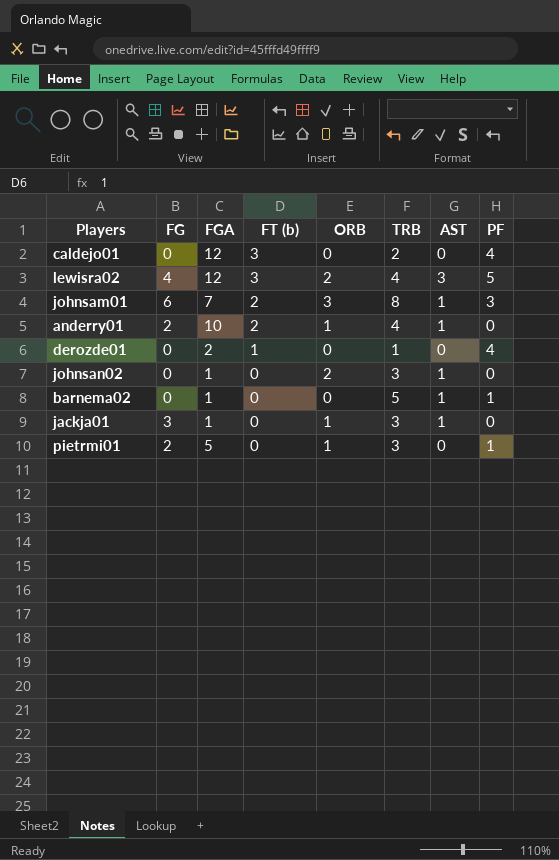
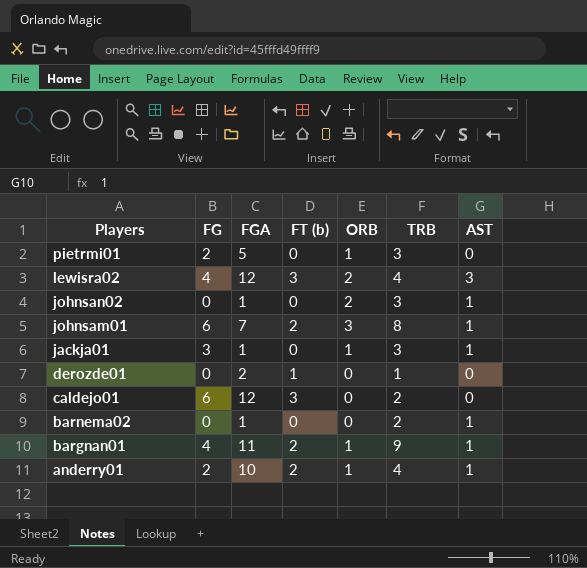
row order: FT (b) descending -> Players descending
column PF | position: 8 -> none
caldejo01 | FG: 0 -> 6
barnema02 | TRB: 5 -> 2
row bargnan01: none -> 4 | 11 | 2 | 1 | 9 | 1

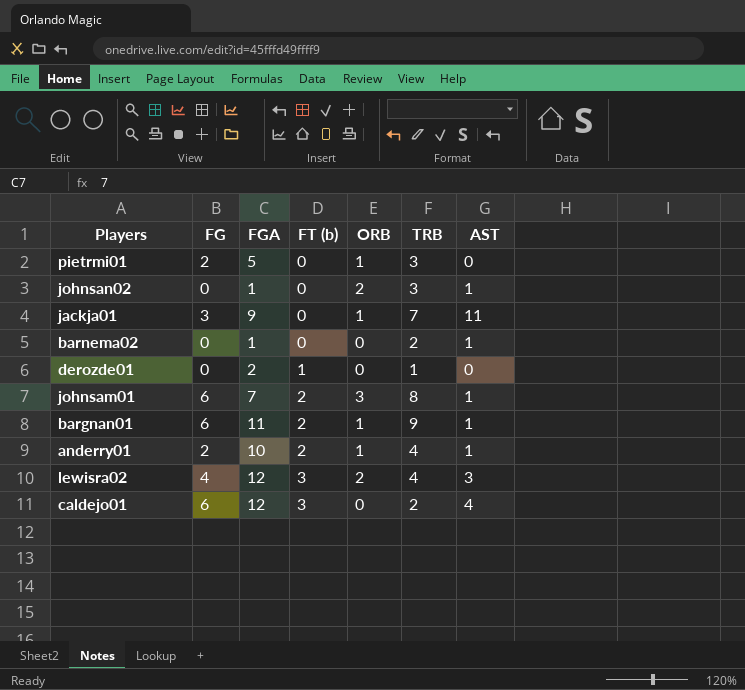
row order: Players descending -> FT (b) ascending
jackja01 | FGA: 1 -> 9
jackja01 | TRB: 3 -> 7
jackja01 | AST: 1 -> 11
bargnan01 | FG: 4 -> 6
caldejo01 | AST: 0 -> 4

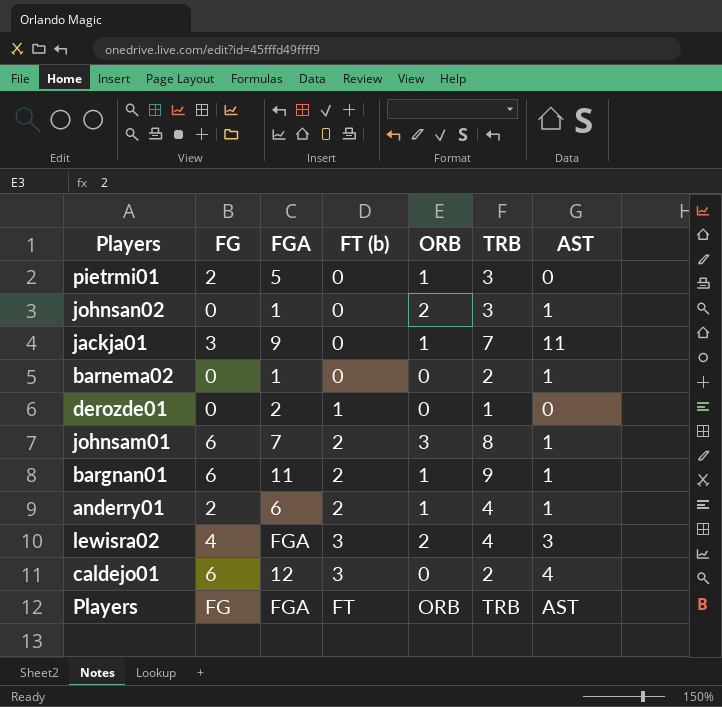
anderry01 | FGA: 10 -> 6
lewisra02 | FGA: 12 -> FGA
row Players: none -> FG | FGA | FT | ORB | TRB | AST

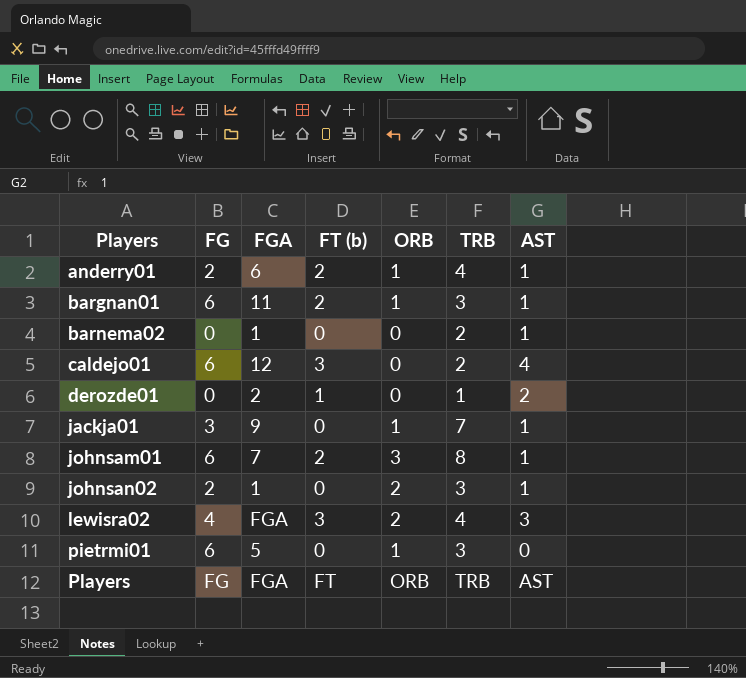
row order: FT (b) ascending -> Players ascending
bargnan01 | TRB: 9 -> 3
derozde01 | AST: 0 -> 2
jackja01 | AST: 11 -> 1
johnsan02 | FG: 0 -> 2
pietrmi01 | FG: 2 -> 6

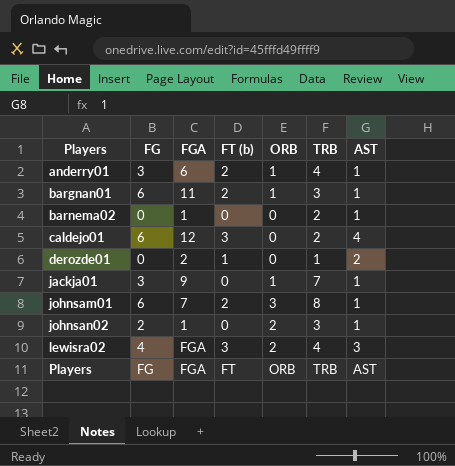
row pietrmi01: 6 | 5 | 0 | 1 | 3 | 0 -> none
anderry01 | FG: 2 -> 3

